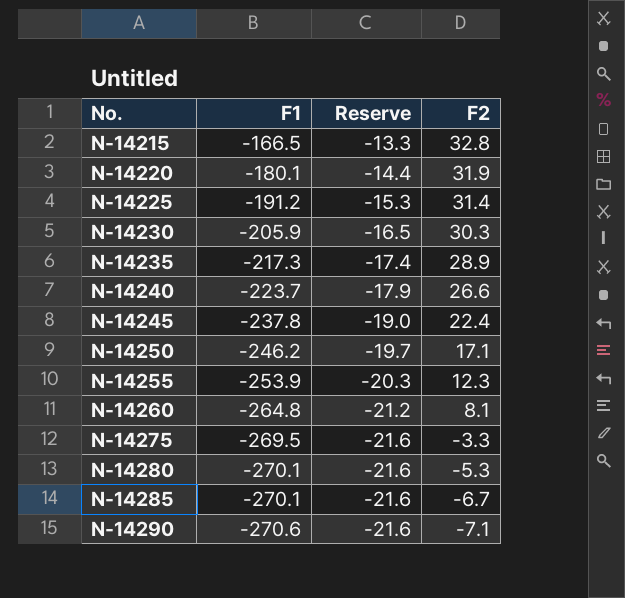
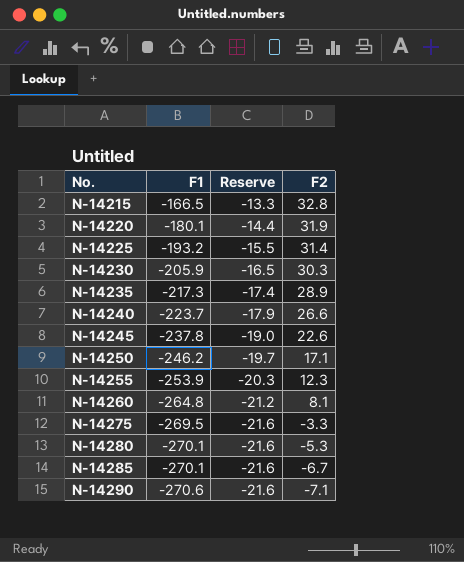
N-14225 | F1: -191.2 -> -193.2
N-14225 | Reserve: -15.3 -> -15.5
N-14245 | F2: 22.4 -> 22.6

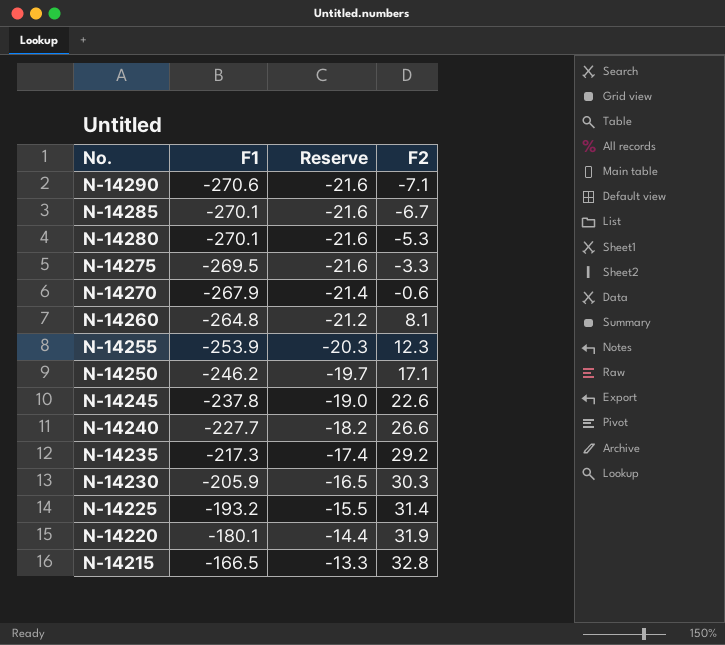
row order: No. ascending -> No. descending
row N-14270: none -> -267.9 | -21.4 | -0.6
N-14240 | F1: -223.7 -> -227.7
N-14240 | Reserve: -17.9 -> -18.2
N-14235 | F2: 28.9 -> 29.2

